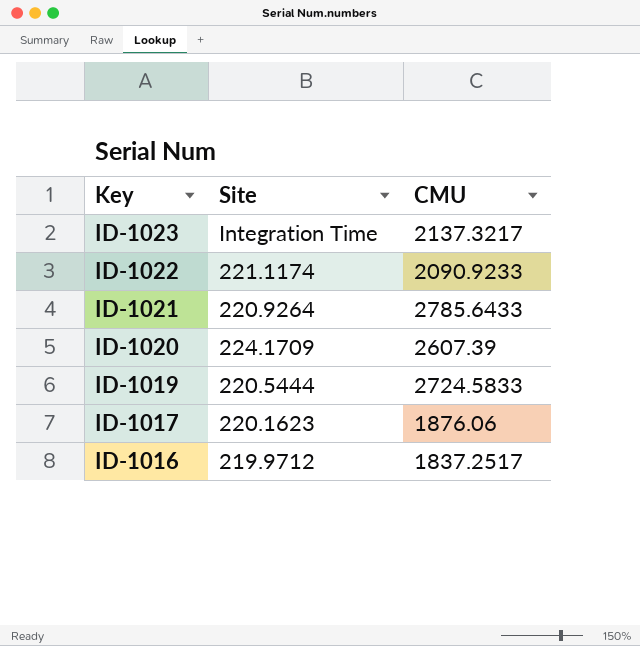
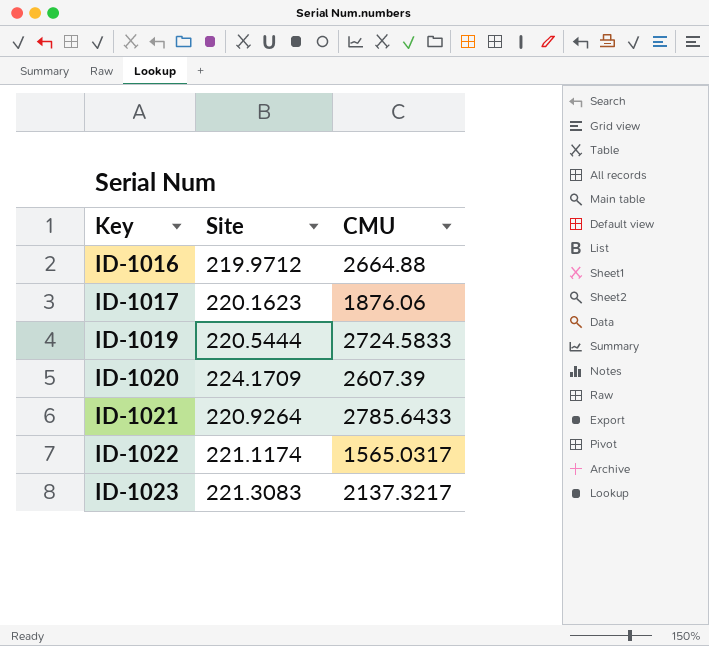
row order: Key descending -> Key ascending
ID-1016 | CMU: 1837.2517 -> 2664.88
ID-1022 | CMU: 2090.9233 -> 1565.0317
ID-1023 | Site: Integration Time -> 221.3083

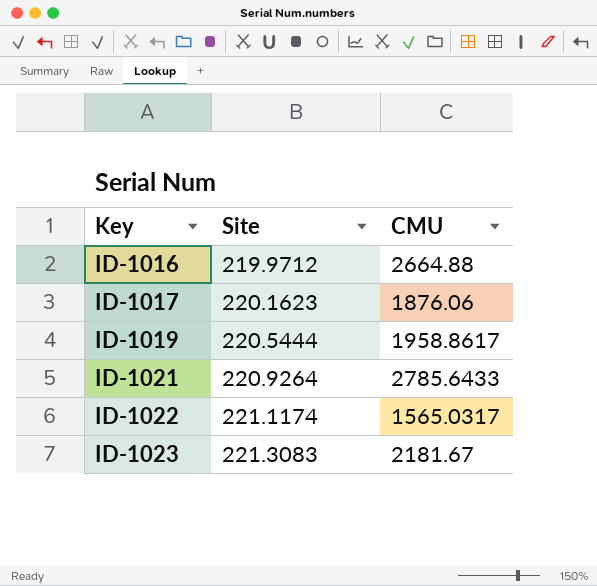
row ID-1020: 224.1709 | 2607.39 -> none
ID-1019 | CMU: 2724.5833 -> 1958.8617
ID-1023 | CMU: 2137.3217 -> 2181.67

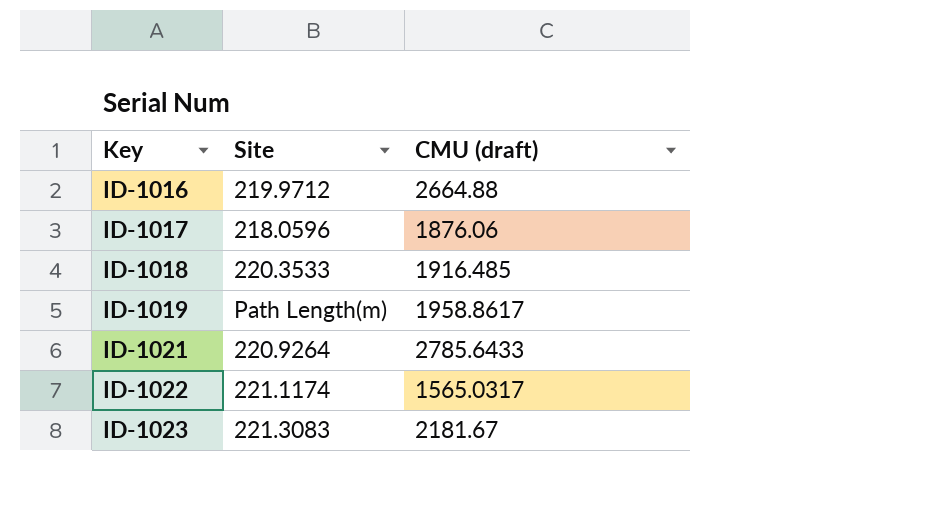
column name: CMU -> CMU (draft)
ID-1017 | Site: 220.1623 -> 218.0596
row ID-1018: none -> 220.3533 | 1916.485
ID-1019 | Site: 220.5444 -> Path Length(m)

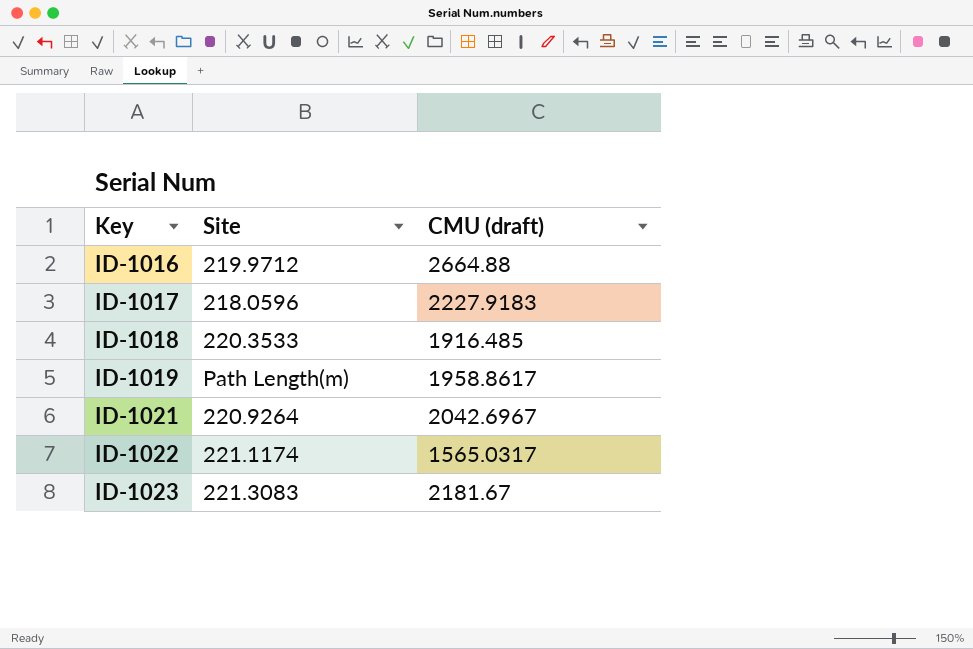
ID-1017 | CMU (draft): 1876.06 -> 2227.9183
ID-1021 | CMU (draft): 2785.6433 -> 2042.6967

